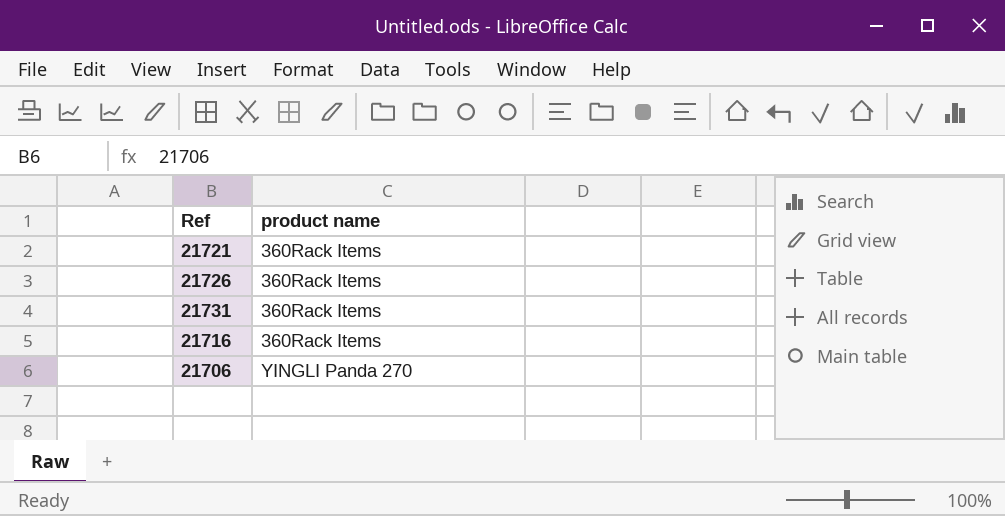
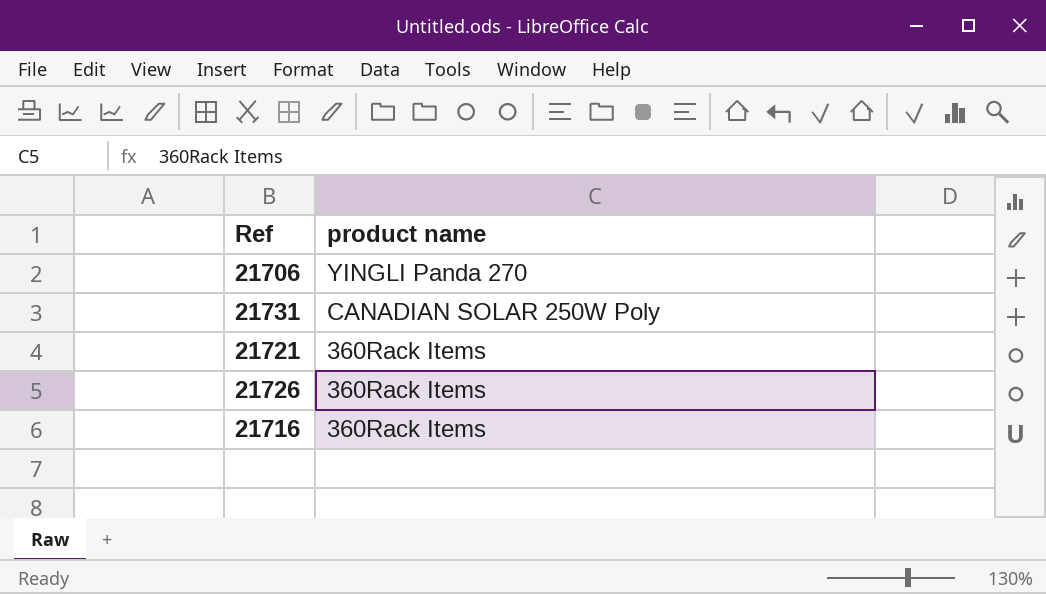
row order: product name ascending -> product name descending
21731 | product name: 360Rack Items -> CANADIAN SOLAR 250W Poly

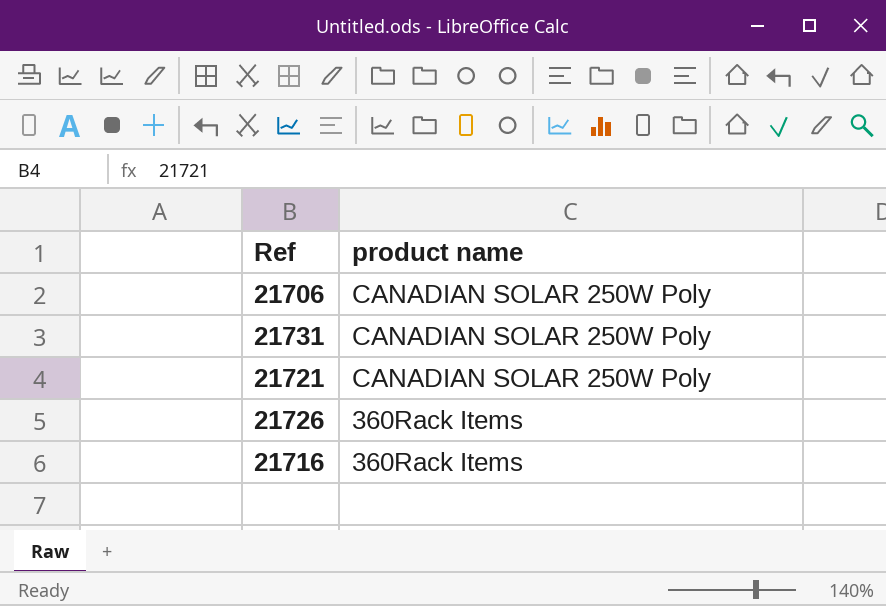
21706 | product name: YINGLI Panda 270 -> CANADIAN SOLAR 250W Poly
21721 | product name: 360Rack Items -> CANADIAN SOLAR 250W Poly

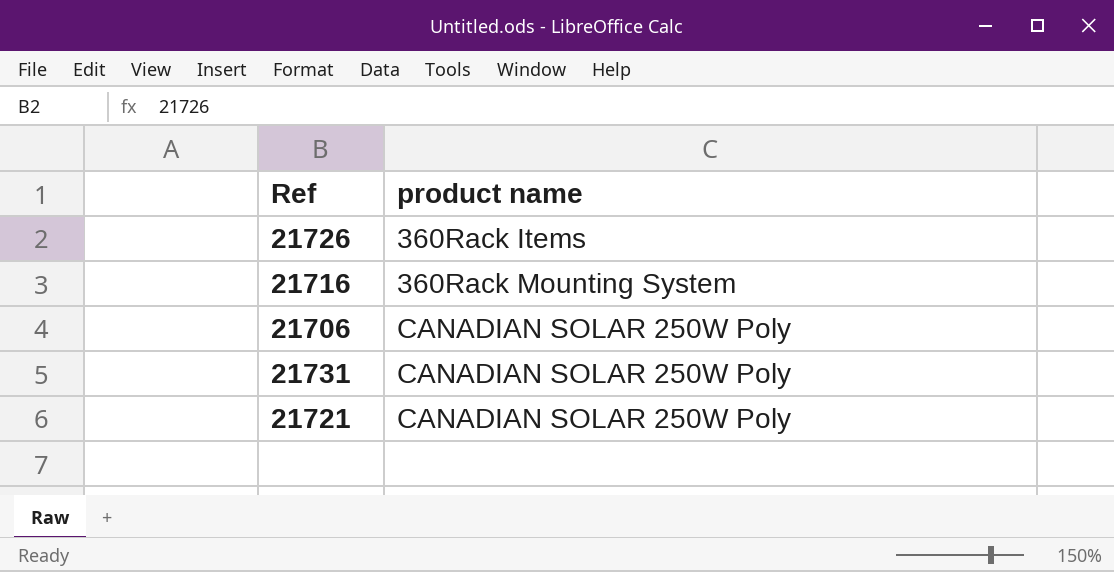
row order: product name descending -> product name ascending
21716 | product name: 360Rack Items -> 360Rack Mounting System

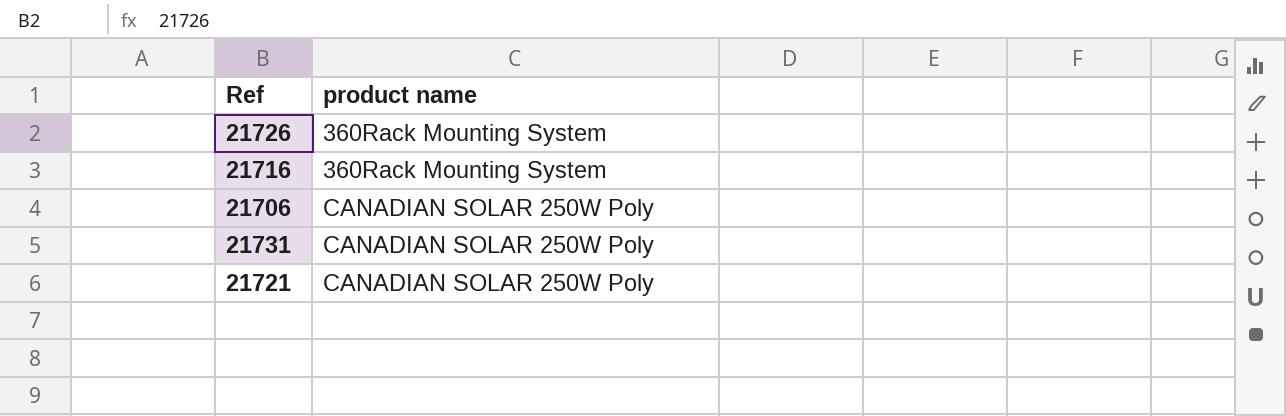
21726 | product name: 360Rack Items -> 360Rack Mounting System

